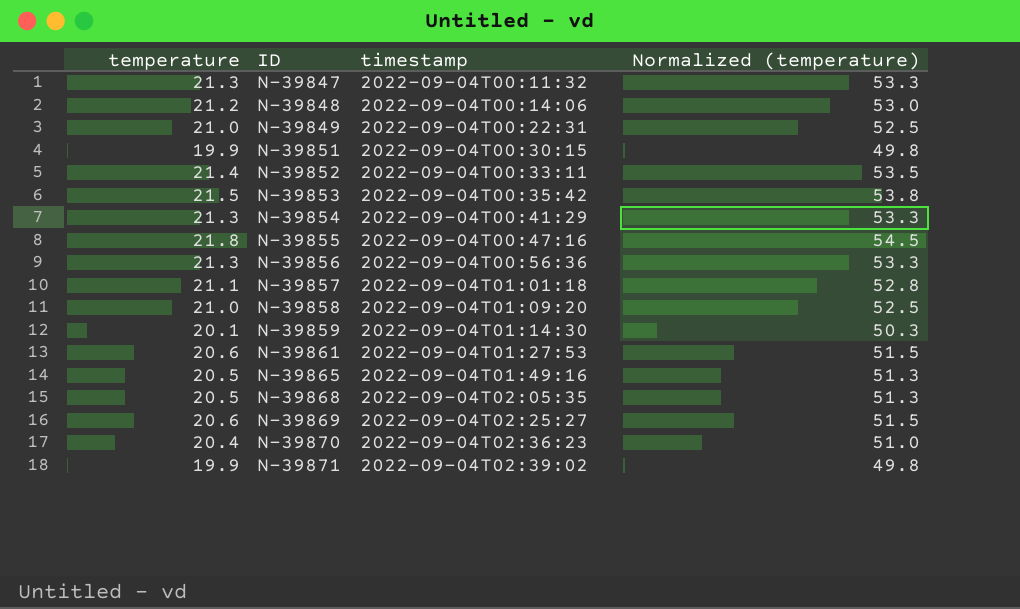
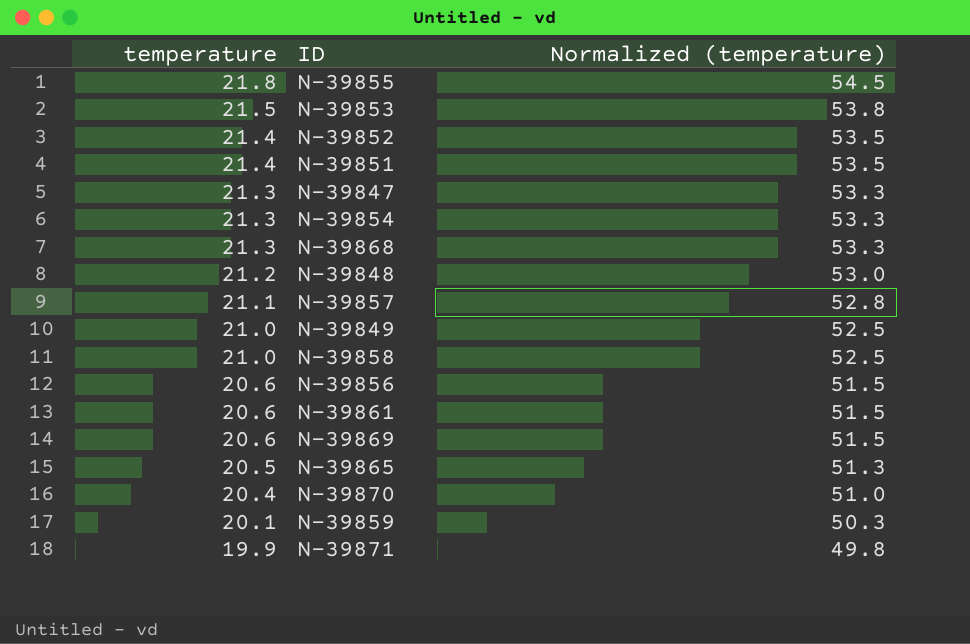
row order: ID ascending -> temperature descending
column timestamp | position: 3 -> none
N-39851 | temperature: 19.9 -> 21.4
N-39851 | Normalized (temperature): 49.8 -> 53.5
N-39868 | temperature: 20.5 -> 21.3
N-39868 | Normalized (temperature): 51.3 -> 53.3
N-39856 | temperature: 21.3 -> 20.6
N-39856 | Normalized (temperature): 53.3 -> 51.5

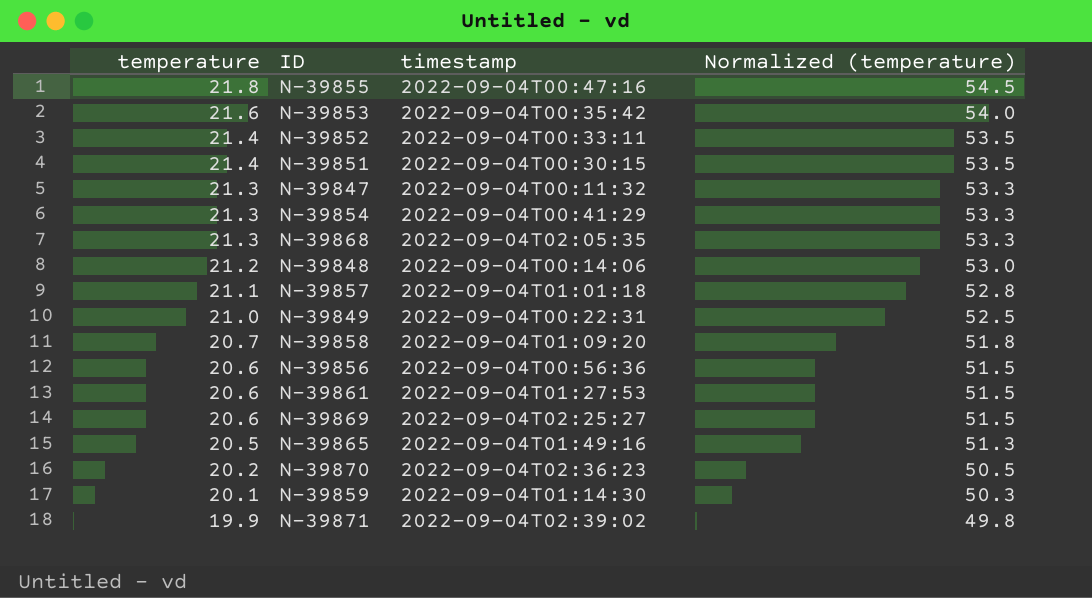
column timestamp | position: none -> 3
N-39853 | temperature: 21.5 -> 21.6
N-39853 | Normalized (temperature): 53.8 -> 54.0
N-39858 | temperature: 21.0 -> 20.7
N-39858 | Normalized (temperature): 52.5 -> 51.8
N-39870 | temperature: 20.4 -> 20.2
N-39870 | Normalized (temperature): 51.0 -> 50.5

